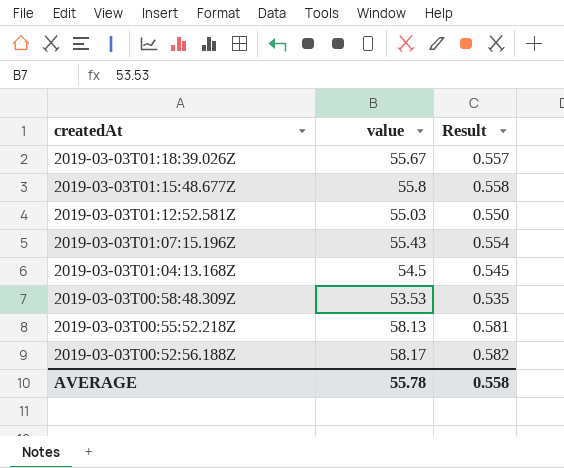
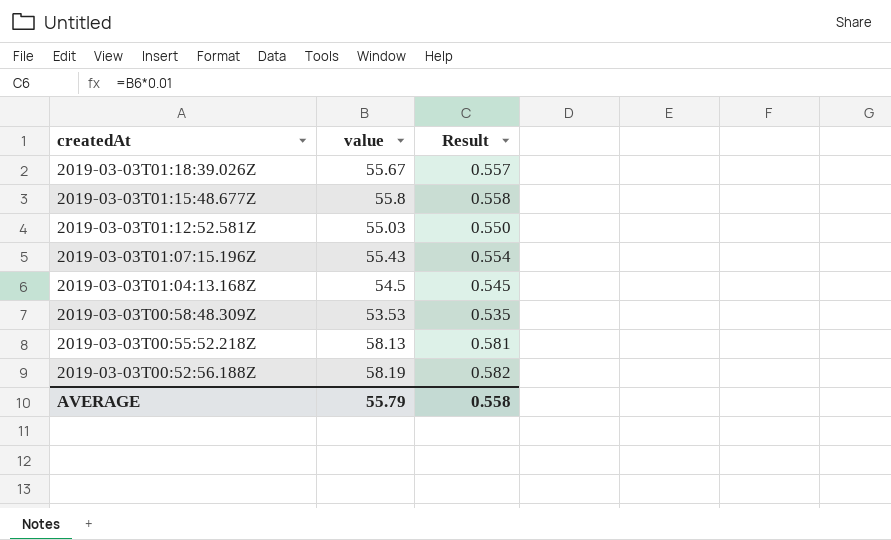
2019-03-03T00:52:56.188Z | value: 58.17 -> 58.19
AVERAGE | value: 55.78 -> 55.79

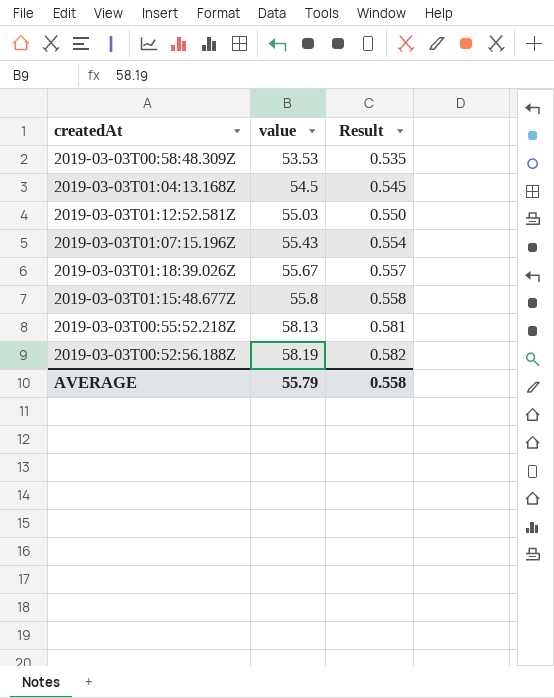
row order: createdAt descending -> value ascending

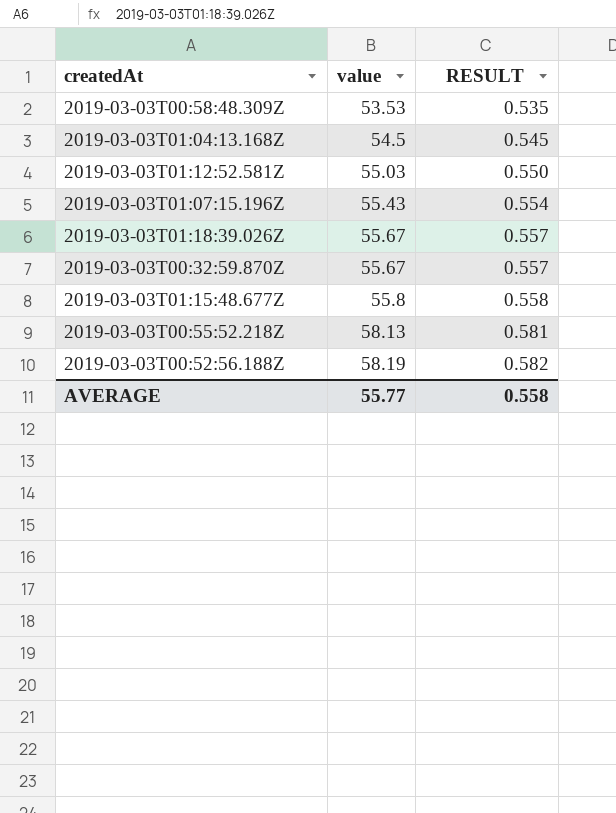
column name: Result -> RESULT
row 2019-03-03T00:32:59.870Z: none -> 55.67 | 0.557
AVERAGE | value: 55.79 -> 55.77

